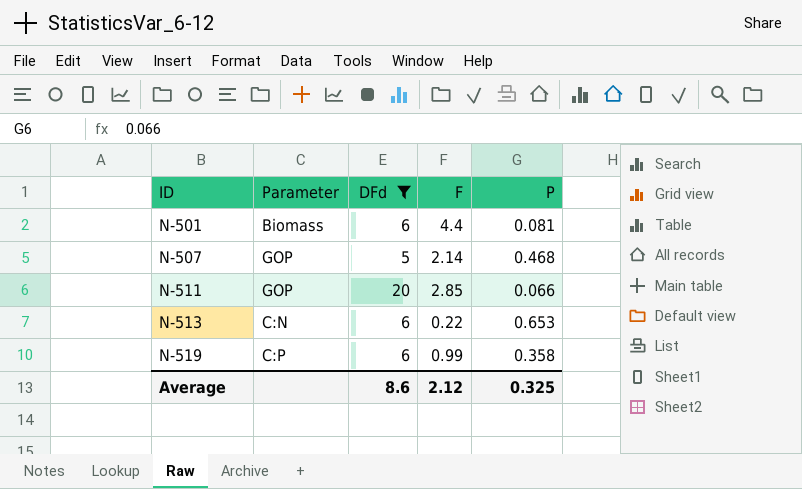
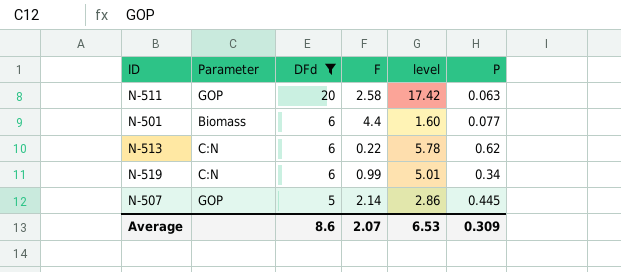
row order: ID ascending -> DFd descending
column level | formula: none -> [DFd] - [F]
N-511 | F: 2.85 -> 2.58
N-511 | P: 0.066 -> 0.063
N-501 | P: 0.081 -> 0.077
N-513 | P: 0.653 -> 0.62
N-519 | Parameter: C:P -> C:N
N-519 | P: 0.358 -> 0.34
N-507 | P: 0.468 -> 0.445
Average | F: 2.12 -> 2.07
Average | P: 0.325 -> 0.309

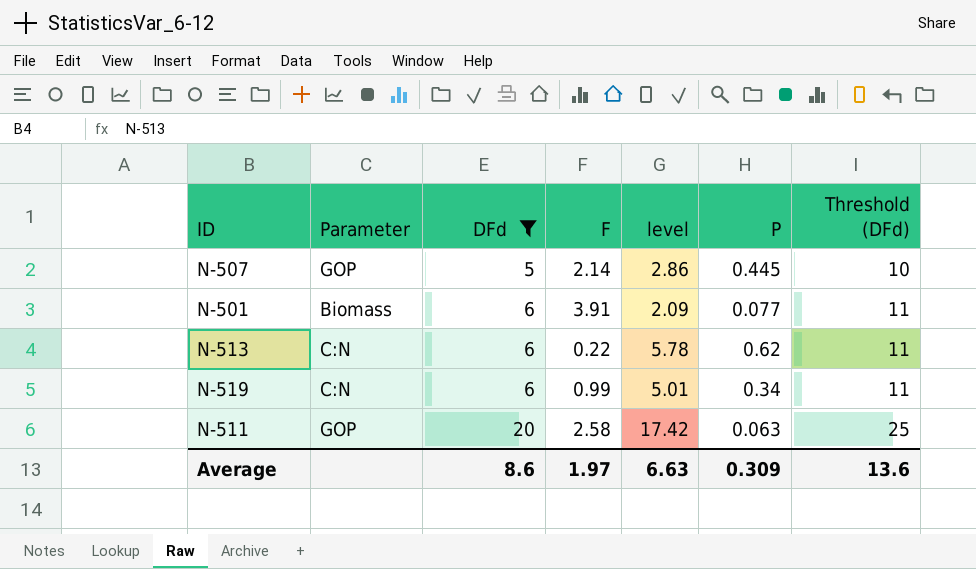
row order: DFd descending -> DFd ascending
column Threshold (DFd) | formula: none -> [DFd] + 5
N-501 | F: 4.4 -> 3.91
N-501 | level: 1.60 -> 2.09
Average | F: 2.07 -> 1.97
Average | level: 6.53 -> 6.63

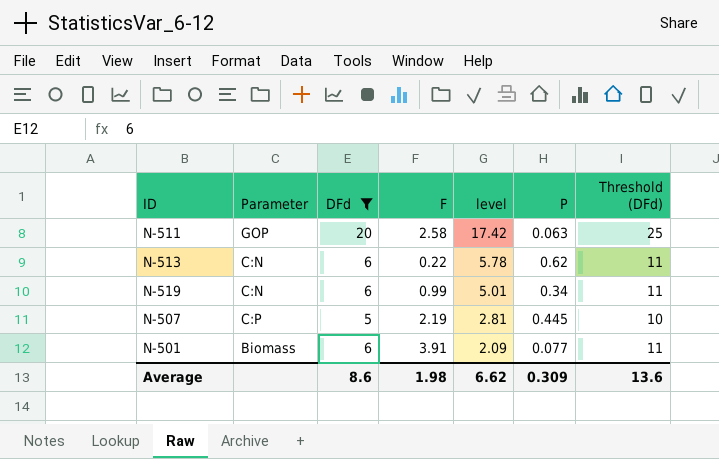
row order: DFd ascending -> level descending
N-507 | Parameter: GOP -> C:P
N-507 | F: 2.14 -> 2.19
N-507 | level: 2.86 -> 2.81
Average | F: 1.97 -> 1.98
Average | level: 6.63 -> 6.62

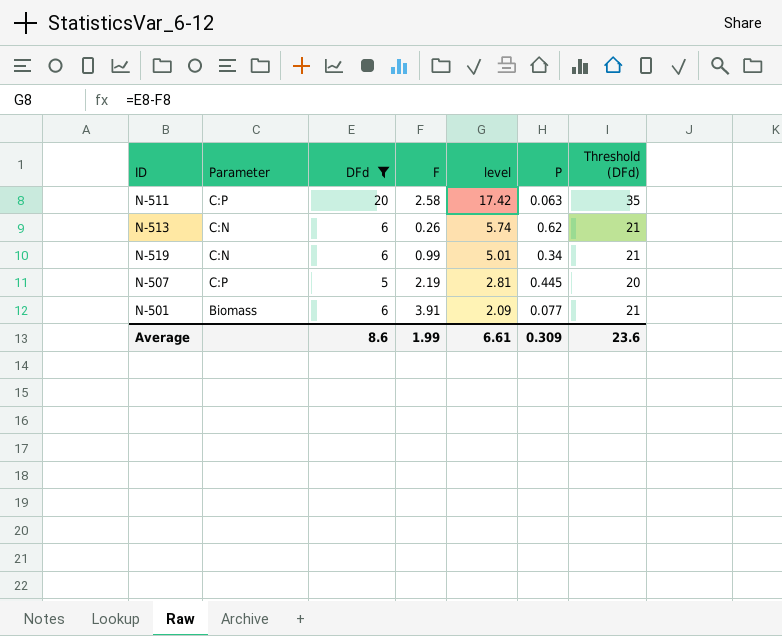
column Threshold (DFd) | formula: [DFd] + 5 -> [DFd] + 15
N-511 | Parameter: GOP -> C:P
N-513 | F: 0.22 -> 0.26
N-513 | level: 5.78 -> 5.74
Average | F: 1.98 -> 1.99
Average | level: 6.62 -> 6.61
Average | Threshold (DFd): 13.6 -> 23.6

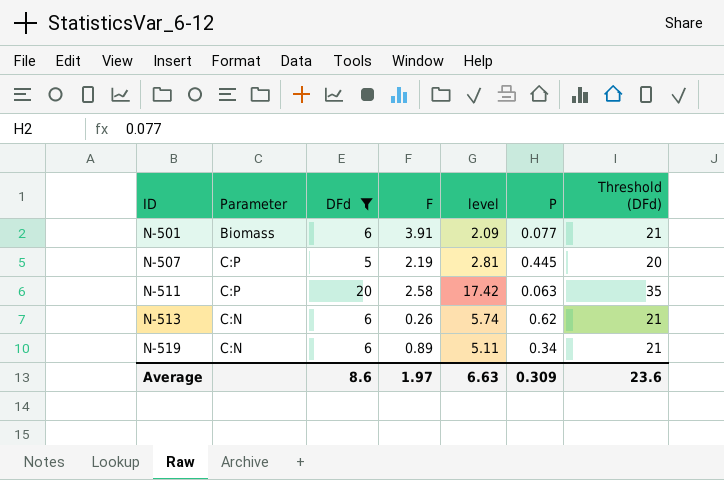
row order: level descending -> ID ascending
N-519 | F: 0.99 -> 0.89
N-519 | level: 5.01 -> 5.11
Average | F: 1.99 -> 1.97
Average | level: 6.61 -> 6.63

